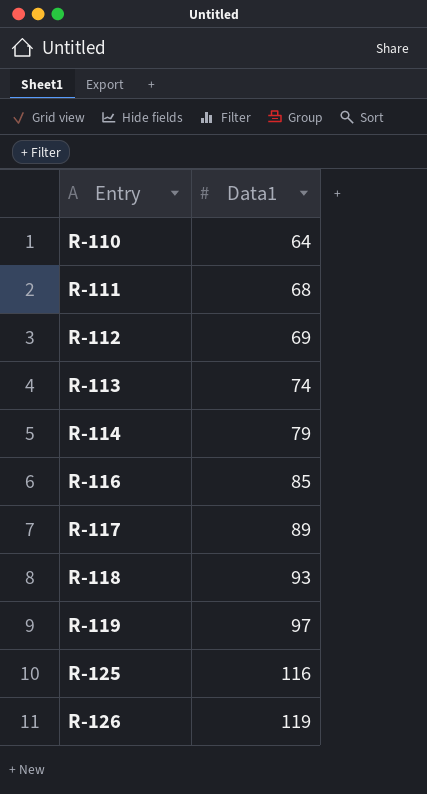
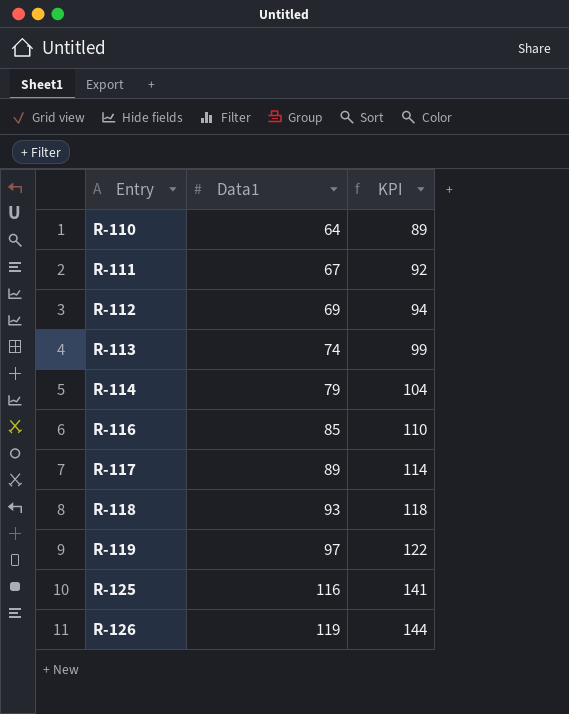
column KPI | formula: none -> [Data1] + 25
R-111 | Data1: 68 -> 67

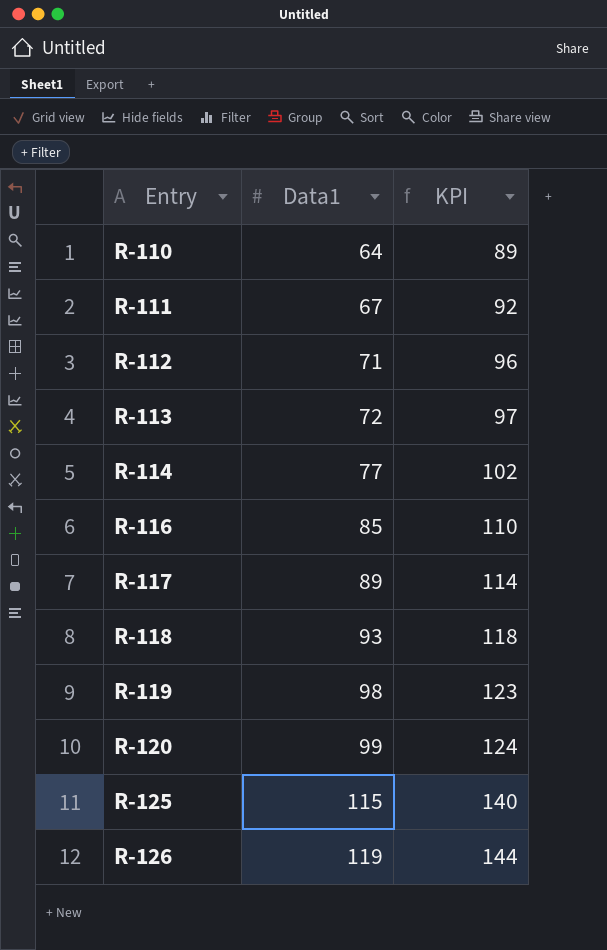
R-112 | Data1: 69 -> 71
R-112 | KPI: 94 -> 96
R-113 | Data1: 74 -> 72
R-113 | KPI: 99 -> 97
R-114 | Data1: 79 -> 77
R-114 | KPI: 104 -> 102
R-119 | Data1: 97 -> 98
R-119 | KPI: 122 -> 123
row R-120: none -> 99 | 124
R-125 | Data1: 116 -> 115
R-125 | KPI: 141 -> 140

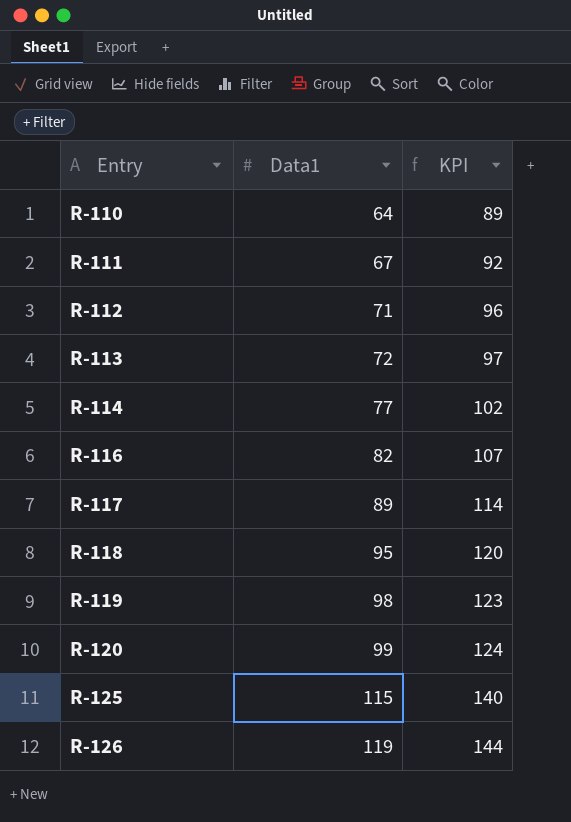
R-116 | Data1: 85 -> 82
R-116 | KPI: 110 -> 107
R-118 | Data1: 93 -> 95
R-118 | KPI: 118 -> 120

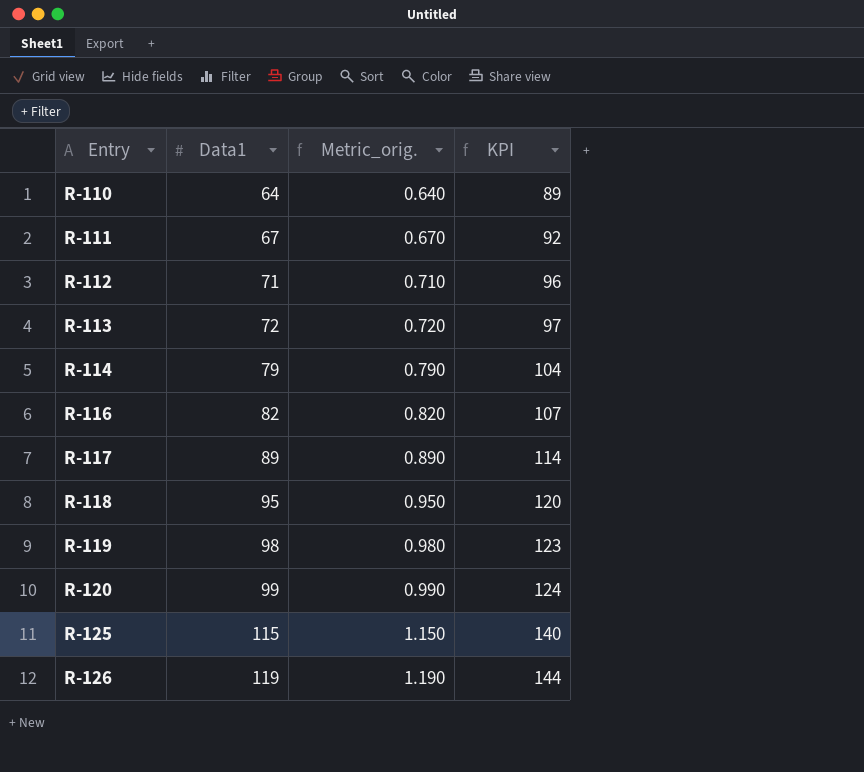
column Metric_orig. | formula: none -> [Data1] * 0.01
R-114 | Data1: 77 -> 79
R-114 | KPI: 102 -> 104

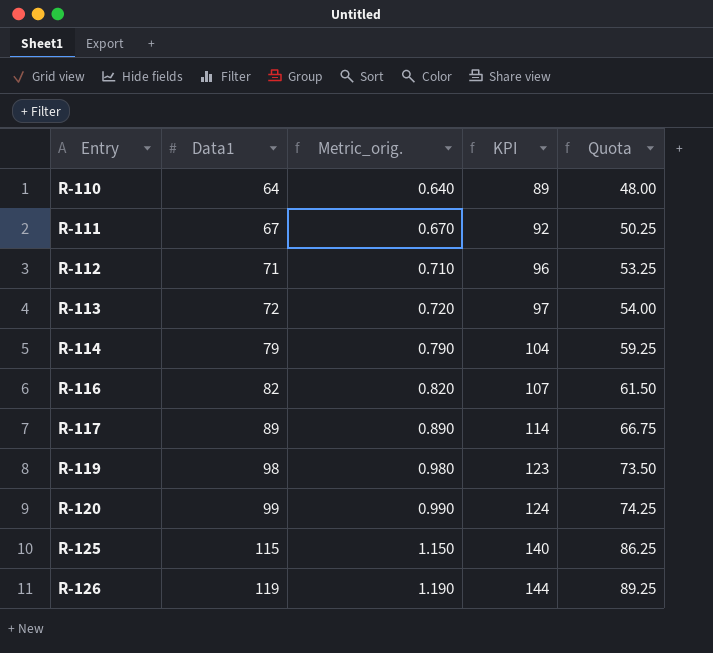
column Quota | formula: none -> [Data1] * 0.75
row R-118: 95 | 0.950 | 120 -> none

